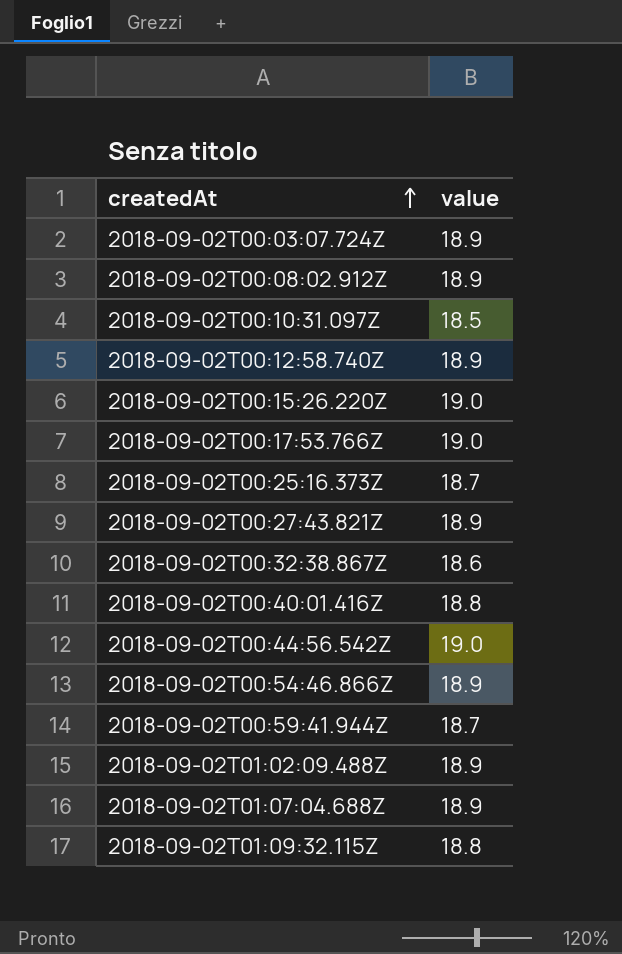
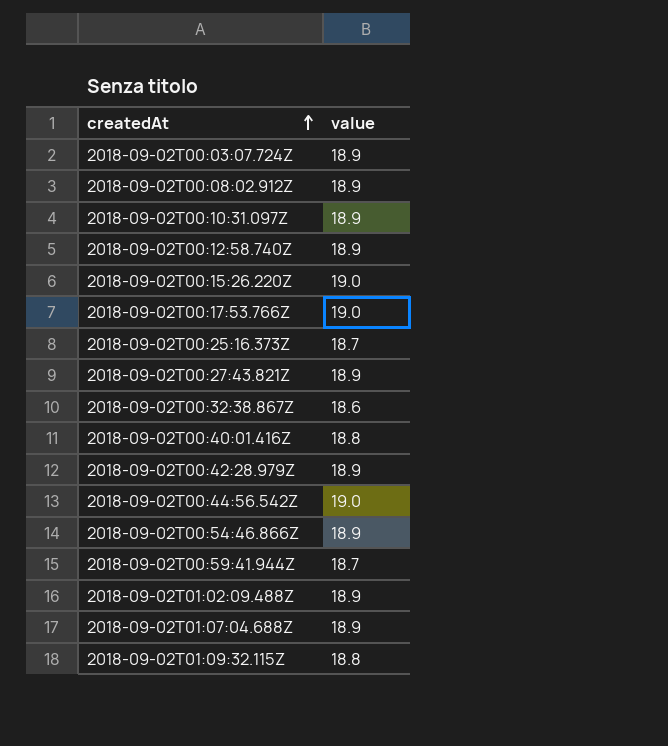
2018-09-02T00:10:31.097Z | value: 18.5 -> 18.9
row 2018-09-02T00:42:28.979Z: none -> 18.9

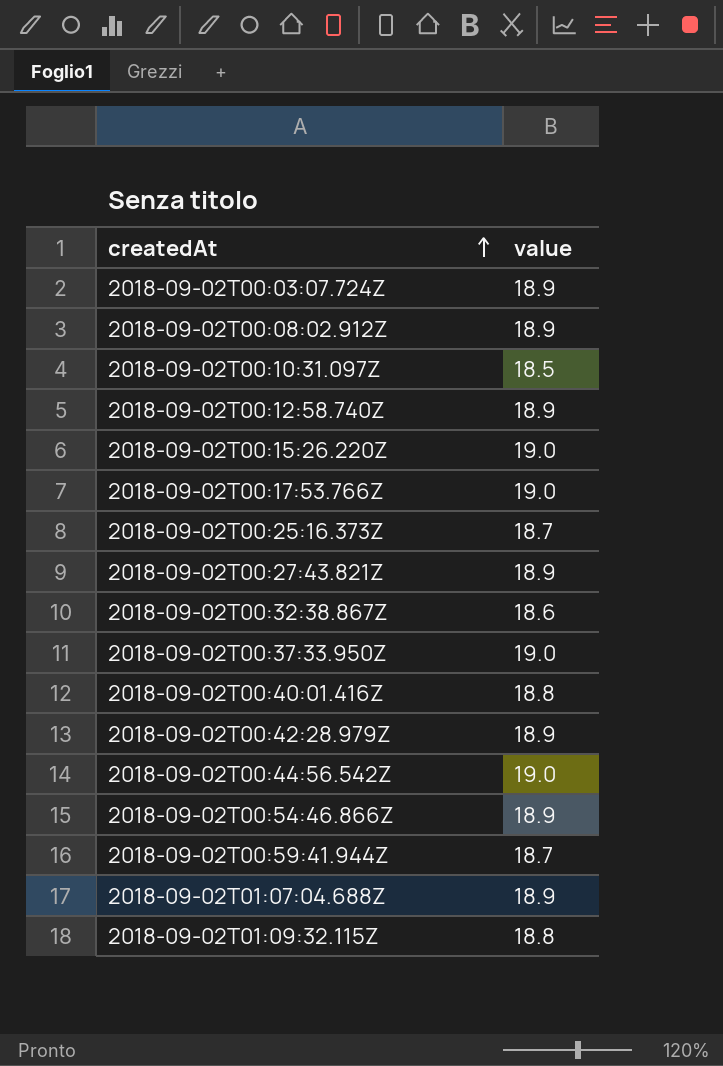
row 2018-09-02T01:02:09.488Z: 18.9 -> none
2018-09-02T00:10:31.097Z | value: 18.9 -> 18.5
row 2018-09-02T00:37:33.950Z: none -> 19.0

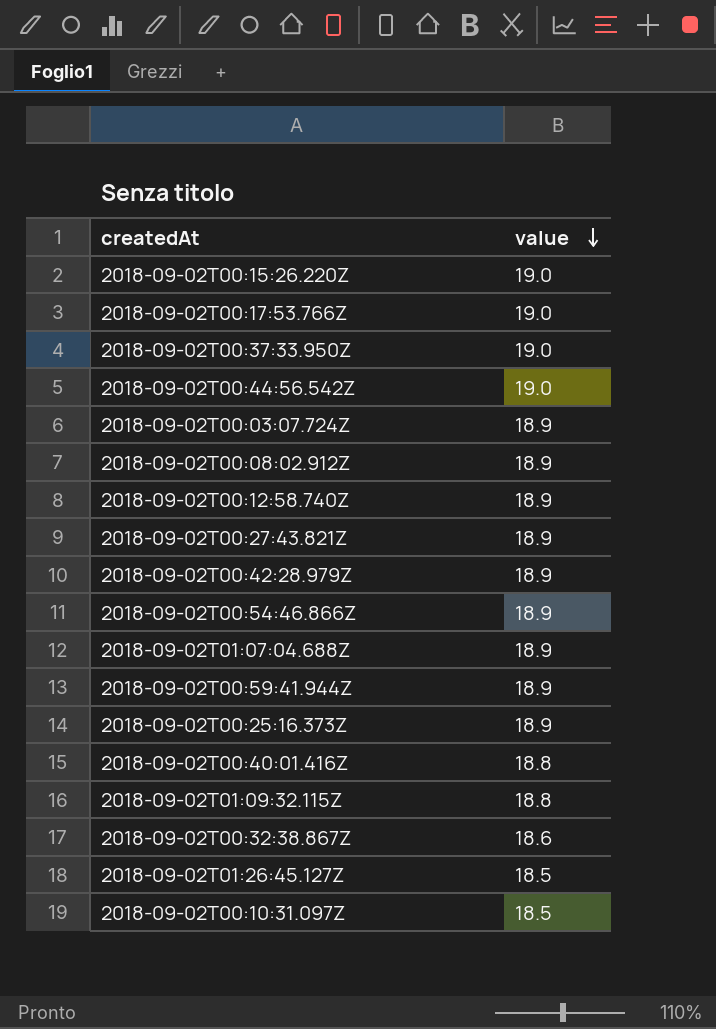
row order: createdAt ascending -> value descending
2018-09-02T00:59:41.944Z | value: 18.7 -> 18.9
2018-09-02T00:25:16.373Z | value: 18.7 -> 18.9
row 2018-09-02T01:26:45.127Z: none -> 18.5

